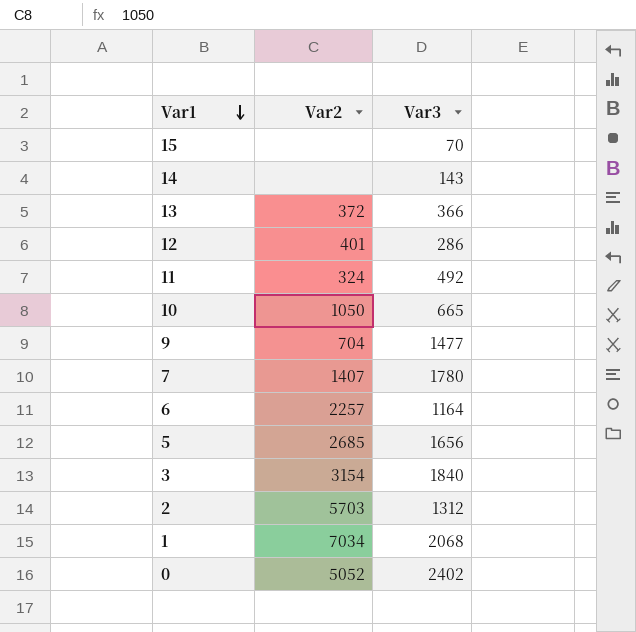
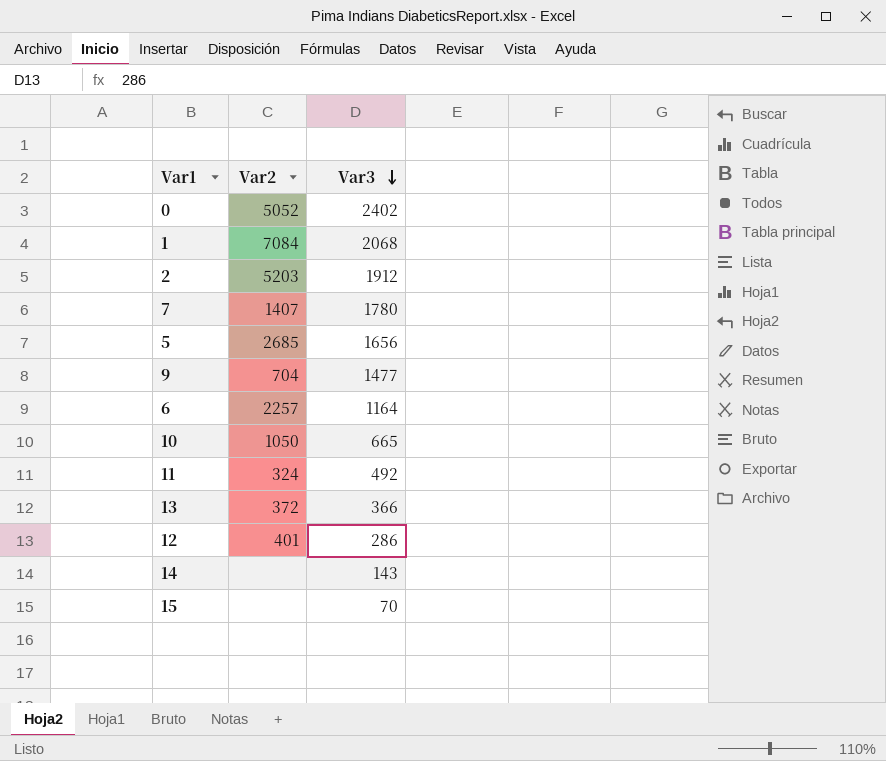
row order: Var1 descending -> Var3 descending
row 3: 3154 | 1840 -> none
1 | Var2: 7034 -> 7084
2 | Var2: 5703 -> 5203
2 | Var3: 1312 -> 1912

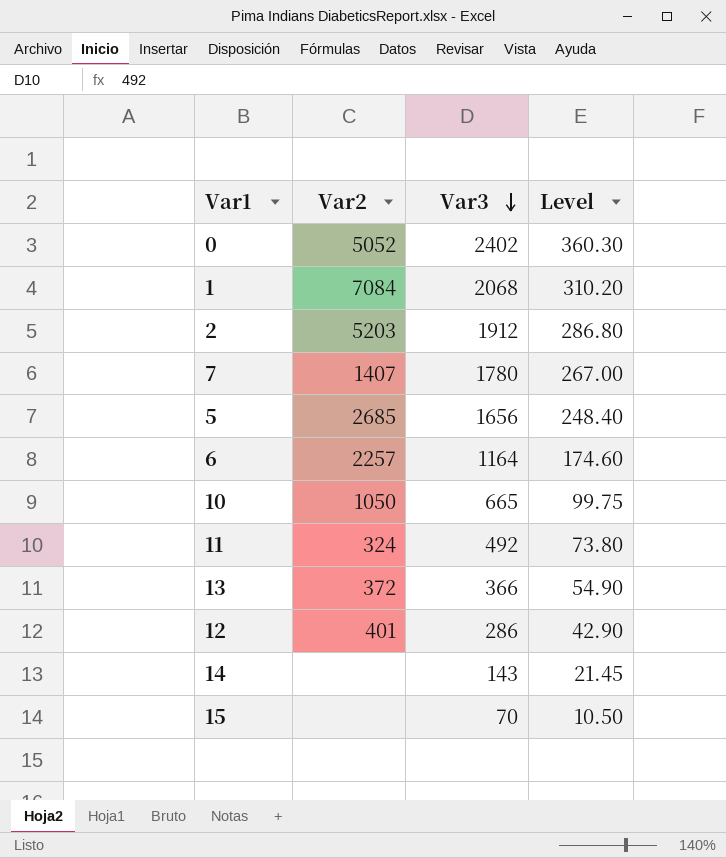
column Level | formula: none -> [Var3] * 0.15
row 9: 704 | 1477 -> none

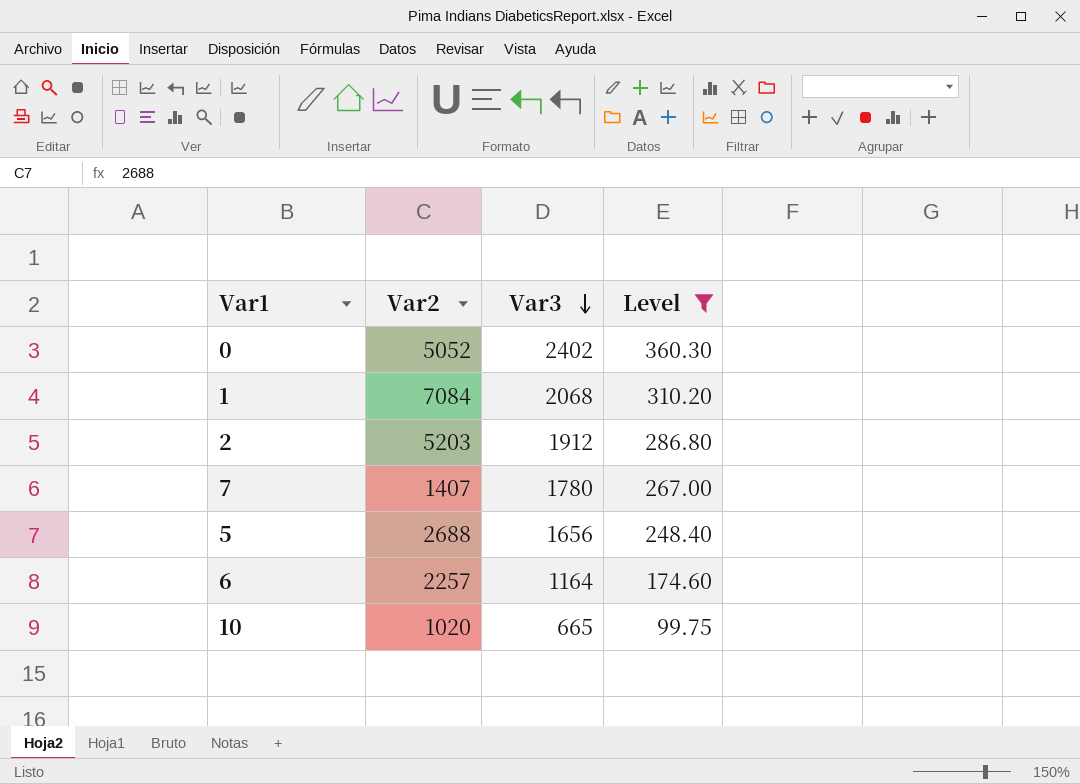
filter: none -> Level >= 99.75
5 | Var2: 2685 -> 2688
10 | Var2: 1050 -> 1020

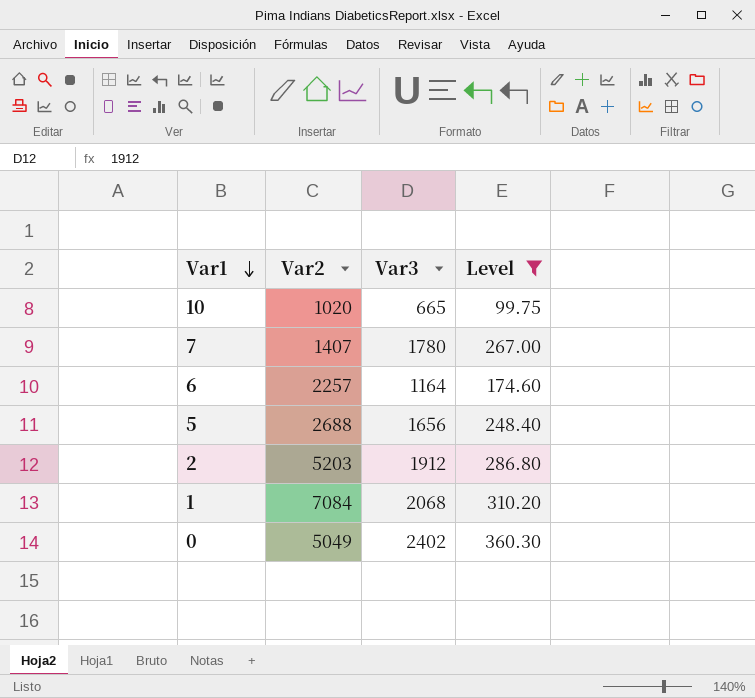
row order: Var3 descending -> Var1 descending
0 | Var2: 5052 -> 5049

